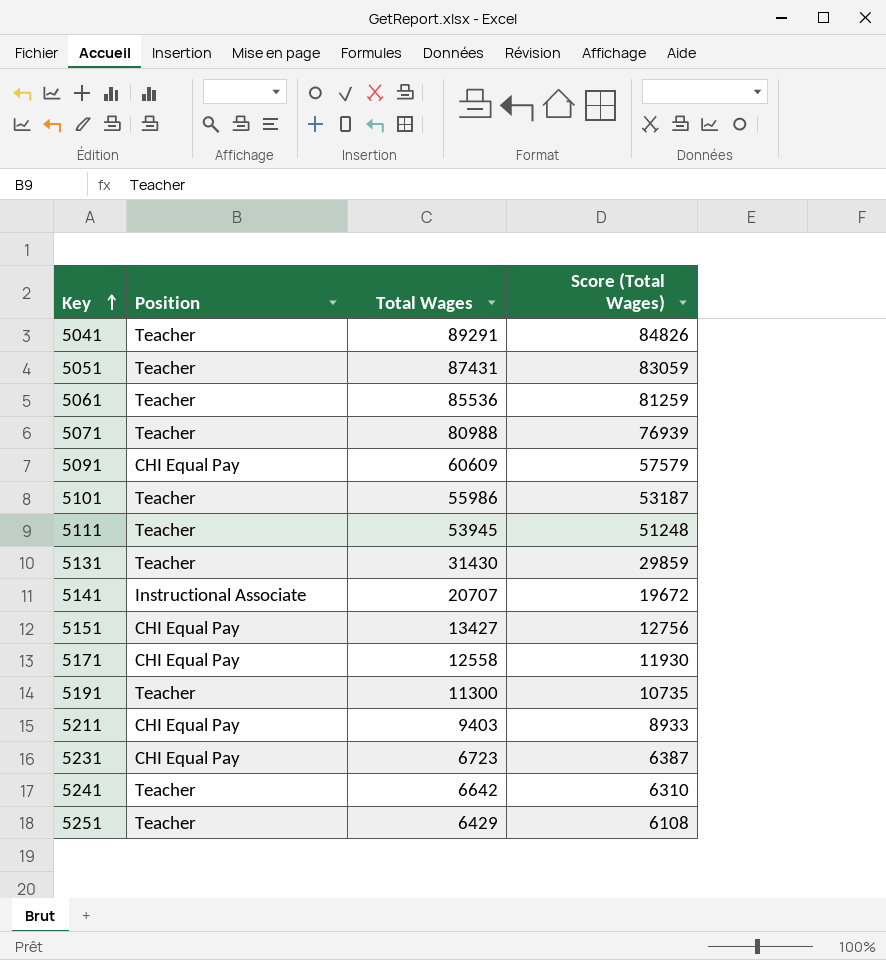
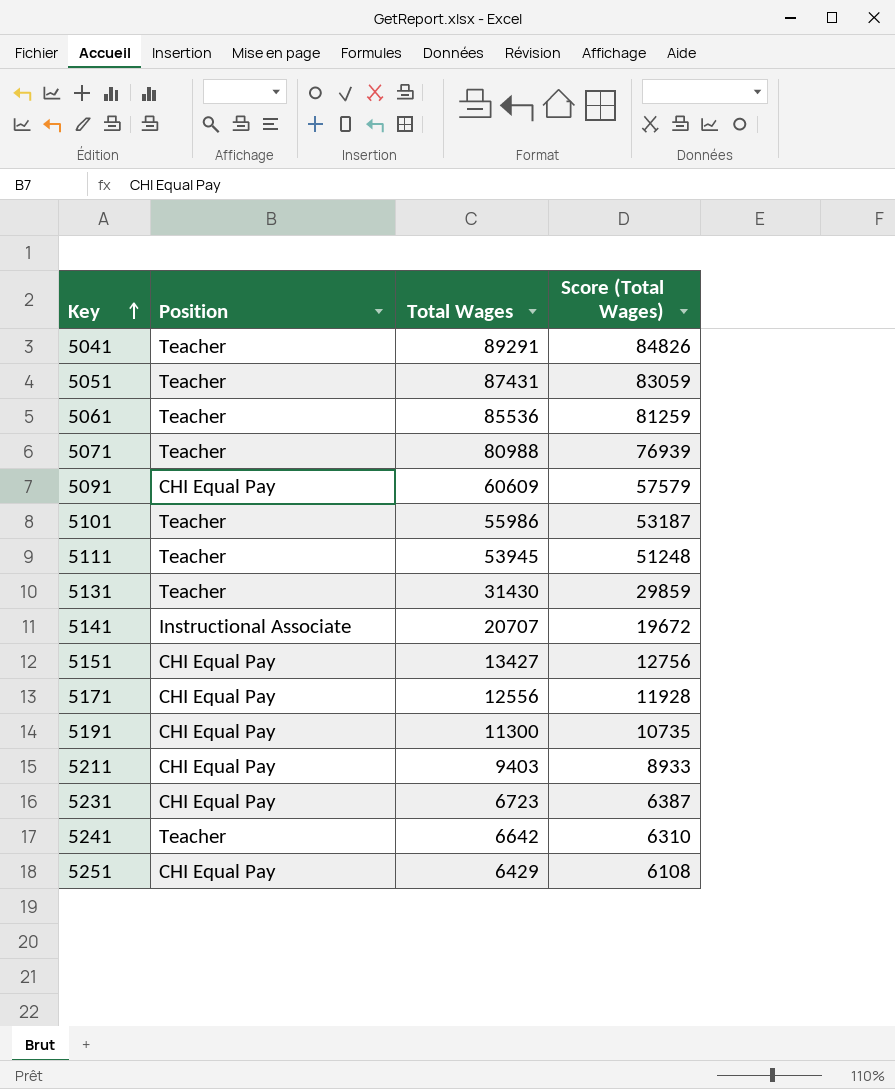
5171 | Total Wages: 12558 -> 12556
5171 | Score (Total Wages): 11930 -> 11928
5191 | Position: Teacher -> CHI Equal Pay
5251 | Position: Teacher -> CHI Equal Pay

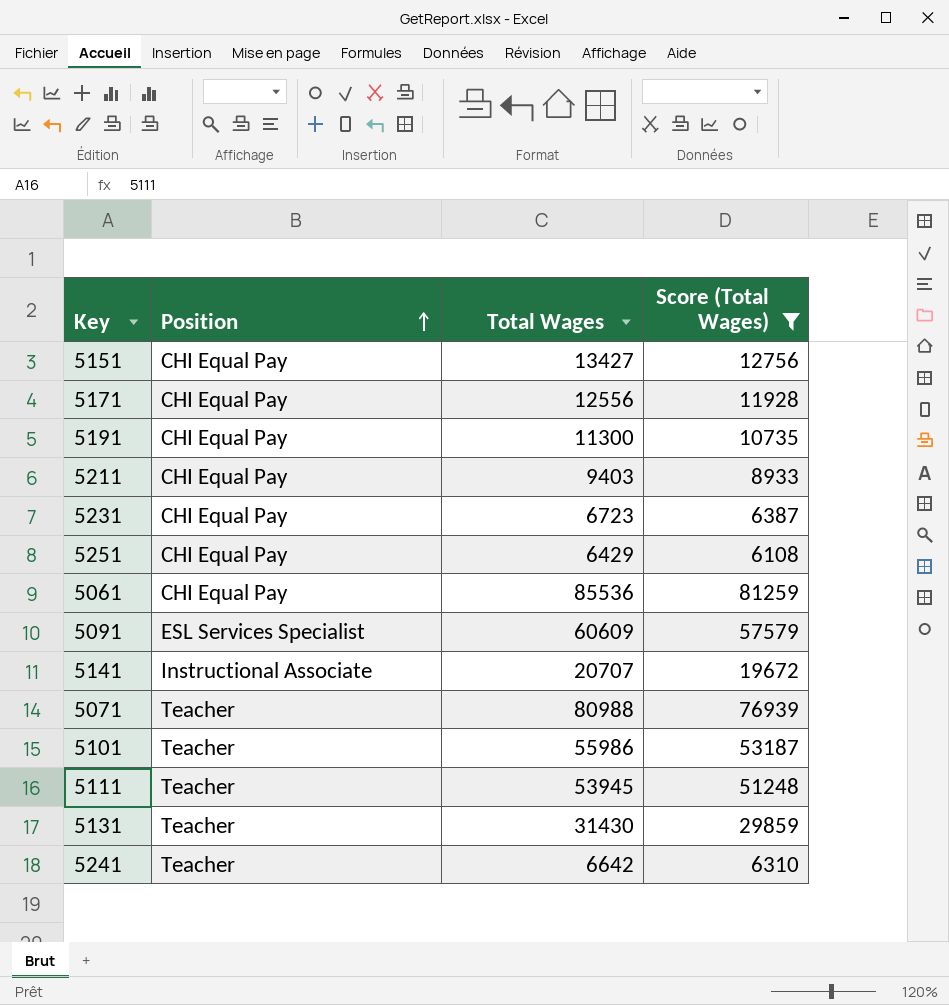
filter: none -> Score (Total Wages) <= 81259
row order: Key ascending -> Position ascending
5061 | Position: Teacher -> CHI Equal Pay
5091 | Position: CHI Equal Pay -> ESL Services Specialist

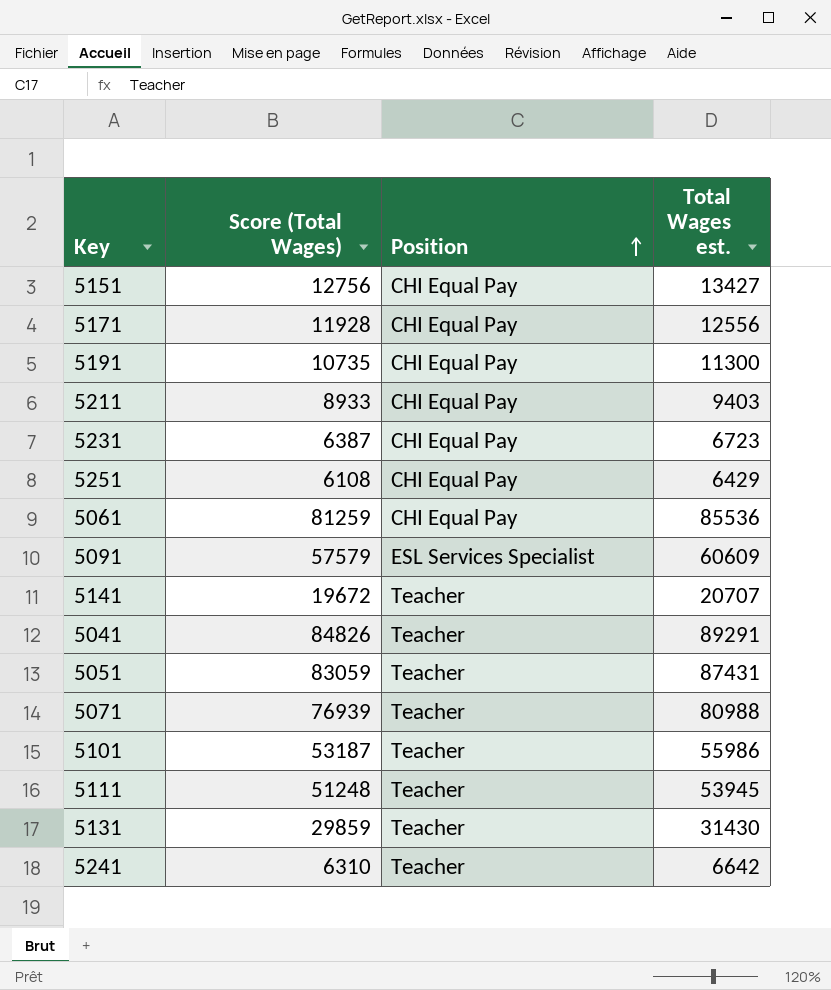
filter: Score (Total Wages) <= 81259 -> none
column Score (Total Wages) | position: 4 -> 2
column name: Total Wages -> Total Wages est.
5141 | Position: Instructional Associate -> Teacher

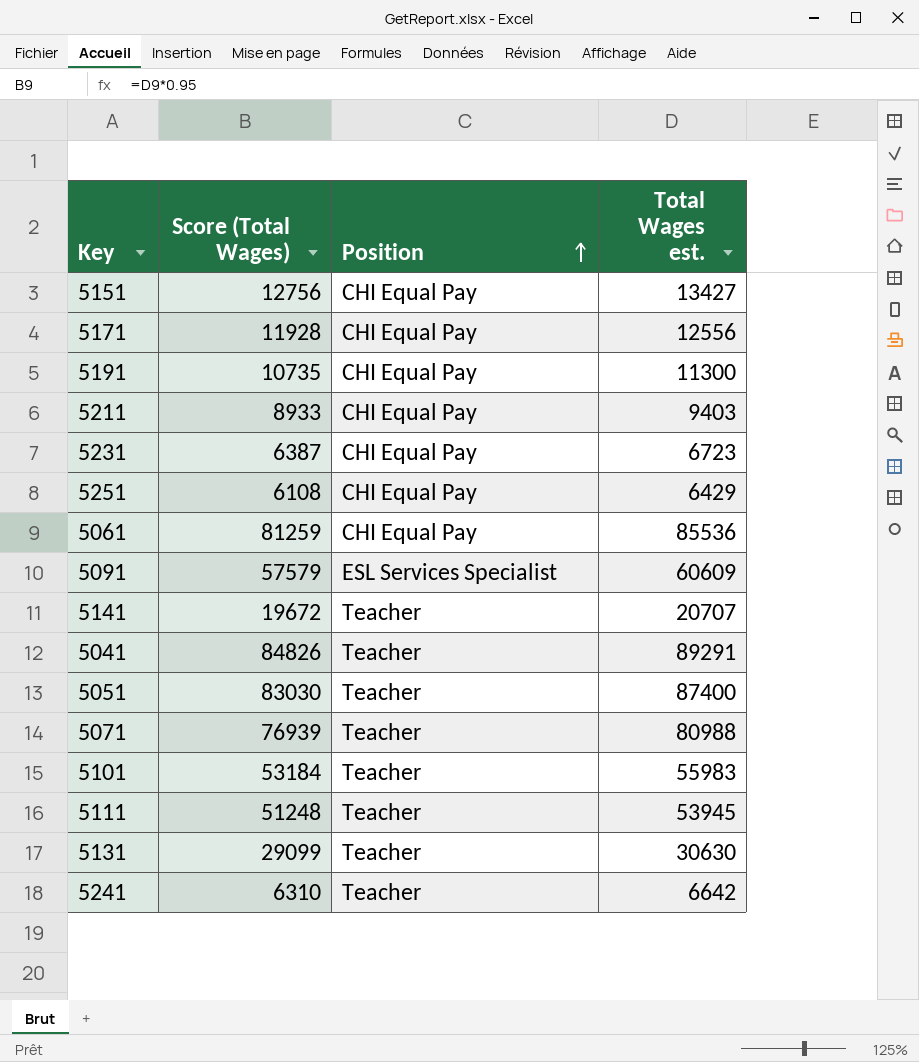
5051 | Score (Total Wages): 83059 -> 83030
5051 | Total Wages est.: 87431 -> 87400
5101 | Score (Total Wages): 53187 -> 53184
5101 | Total Wages est.: 55986 -> 55983
5131 | Score (Total Wages): 29859 -> 29099
5131 | Total Wages est.: 31430 -> 30630

